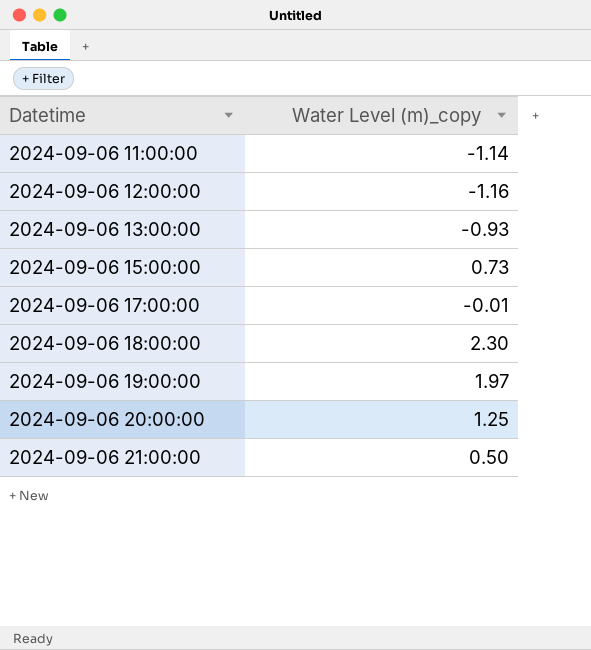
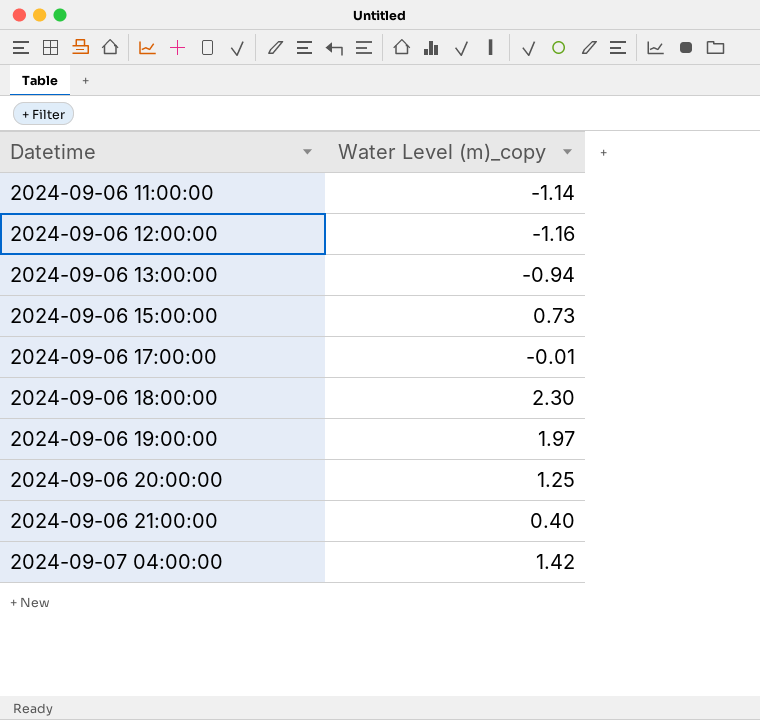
2024-09-06 13:00:00 | Water Level (m)_copy: -0.93 -> -0.94
2024-09-06 21:00:00 | Water Level (m)_copy: 0.50 -> 0.40
row 2024-09-07 04:00:00: none -> 1.42

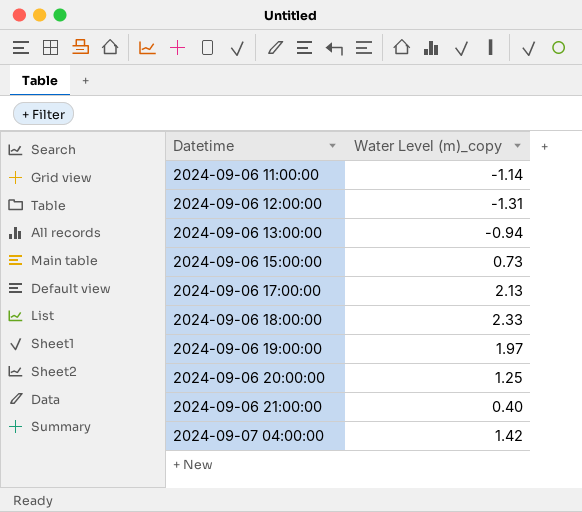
2024-09-06 12:00:00 | Water Level (m)_copy: -1.16 -> -1.31
2024-09-06 17:00:00 | Water Level (m)_copy: -0.01 -> 2.13
2024-09-06 18:00:00 | Water Level (m)_copy: 2.30 -> 2.33

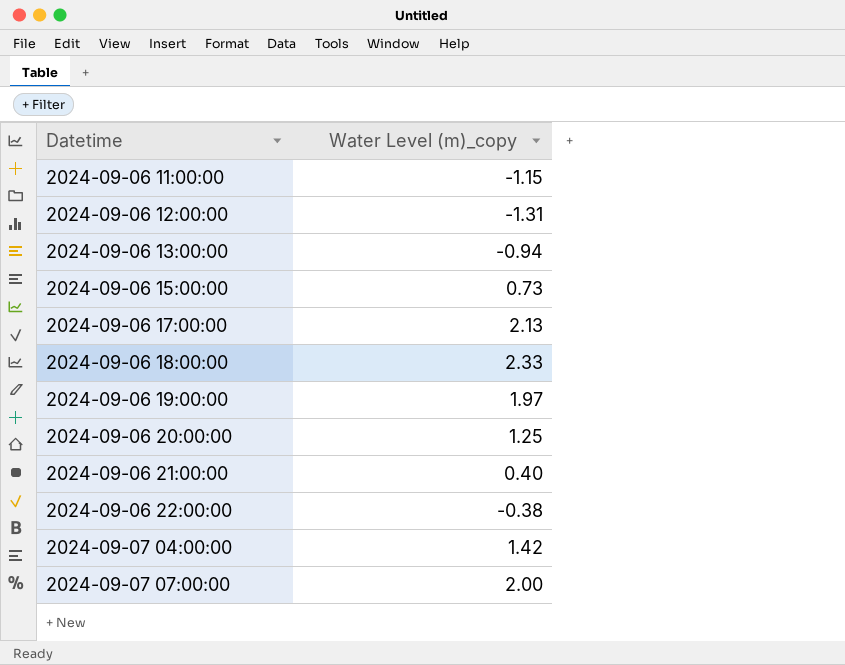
2024-09-06 11:00:00 | Water Level (m)_copy: -1.14 -> -1.15
row 2024-09-06 22:00:00: none -> -0.38
row 2024-09-07 07:00:00: none -> 2.00

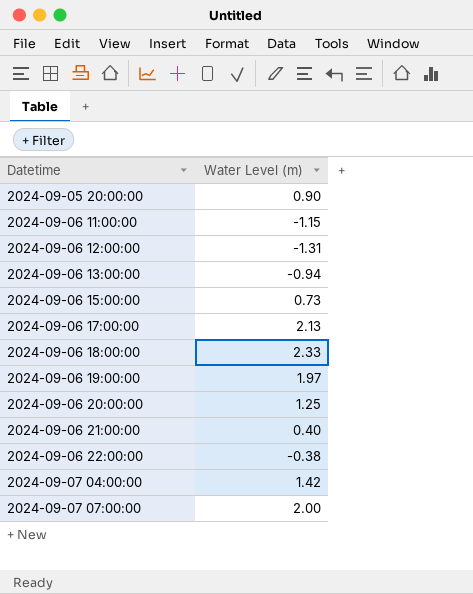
column name: Water Level (m)_copy -> Water Level (m)
row 2024-09-05 20:00:00: none -> 0.90

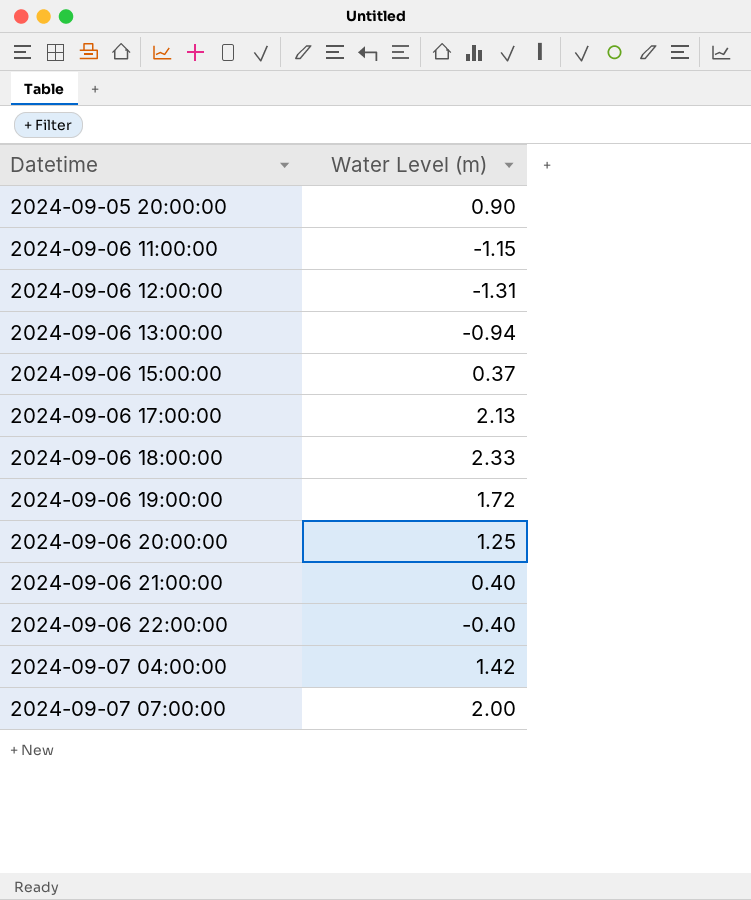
2024-09-06 15:00:00 | Water Level (m): 0.73 -> 0.37
2024-09-06 19:00:00 | Water Level (m): 1.97 -> 1.72
2024-09-06 22:00:00 | Water Level (m): -0.38 -> -0.40

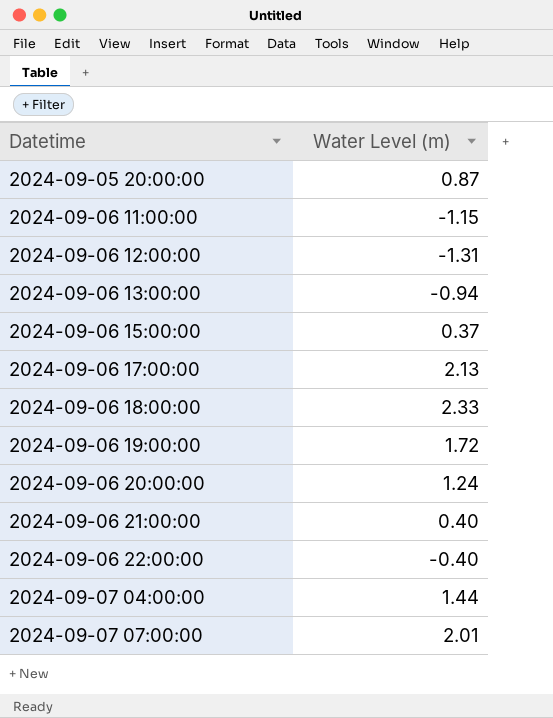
2024-09-05 20:00:00 | Water Level (m): 0.90 -> 0.87
2024-09-06 20:00:00 | Water Level (m): 1.25 -> 1.24
2024-09-07 04:00:00 | Water Level (m): 1.42 -> 1.44
2024-09-07 07:00:00 | Water Level (m): 2.00 -> 2.01

